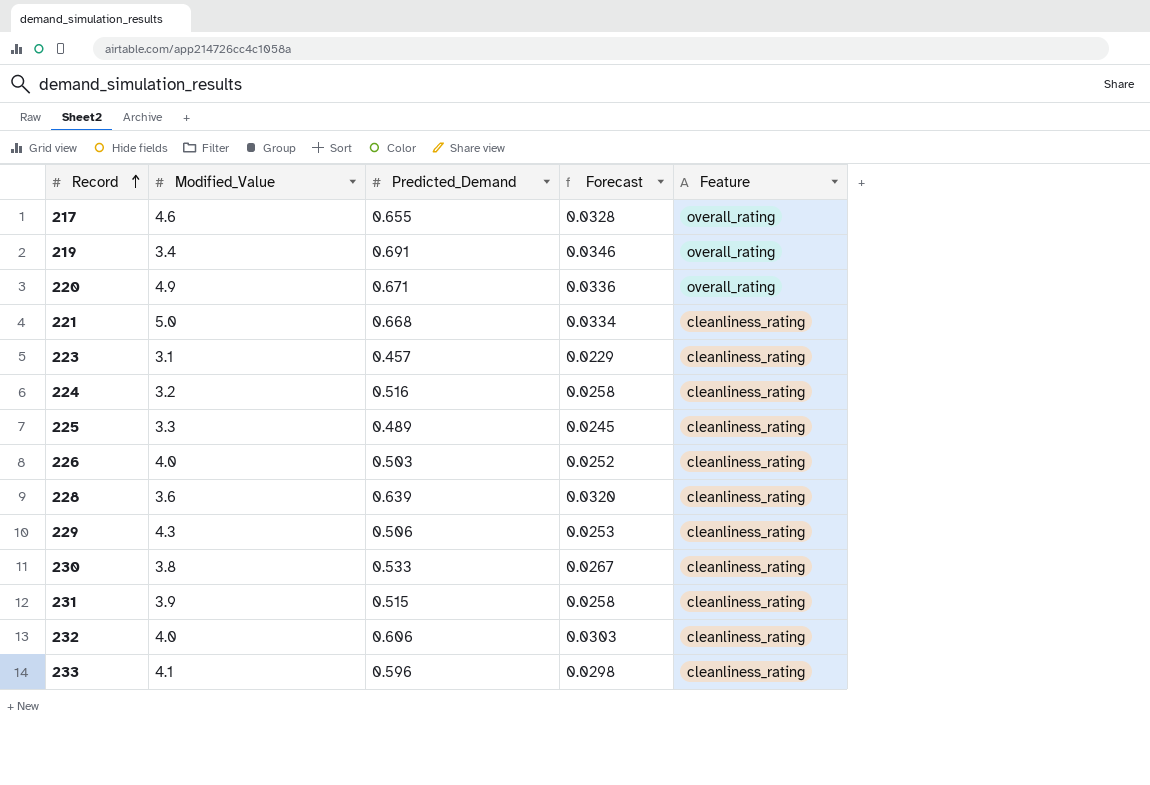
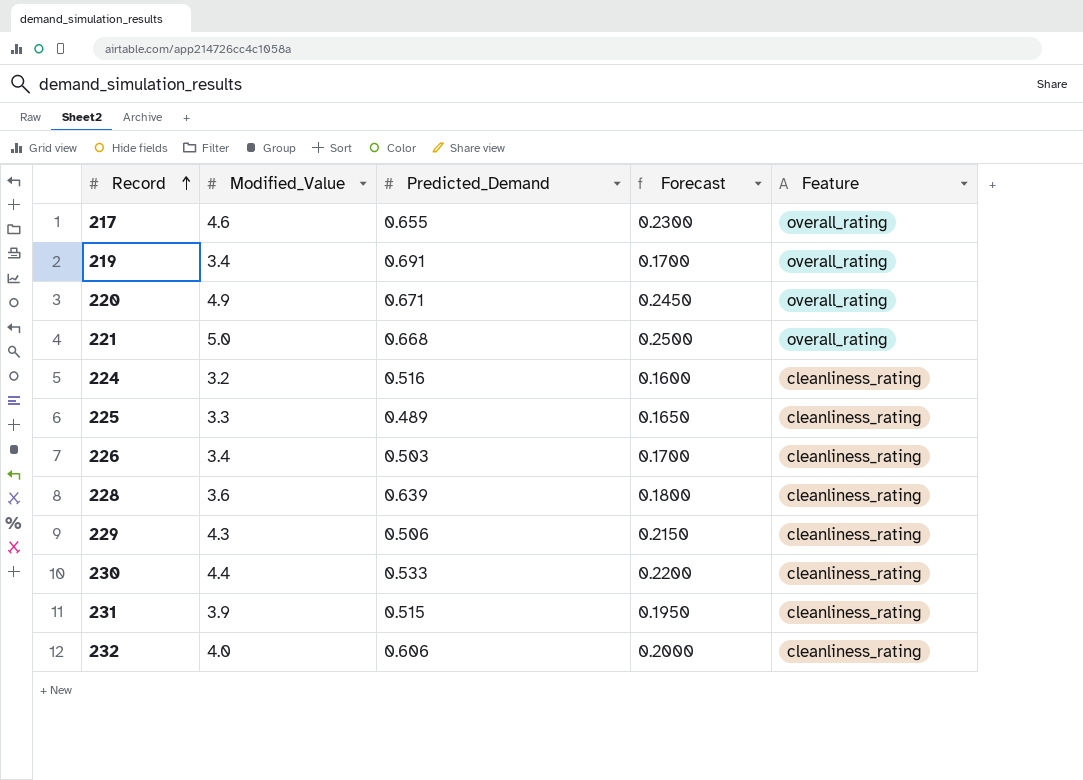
column Forecast | formula: [Predicted_Demand] * 0.05 -> [Modified_Value] * 0.05
row 223: 3.1 | 0.457 | 0.0229 | cleanliness_rating -> none
row 233: 4.1 | 0.596 | 0.0298 | cleanliness_rating -> none
221 | Feature: cleanliness_rating -> overall_rating
226 | Modified_Value: 4.0 -> 3.4
230 | Modified_Value: 3.8 -> 4.4

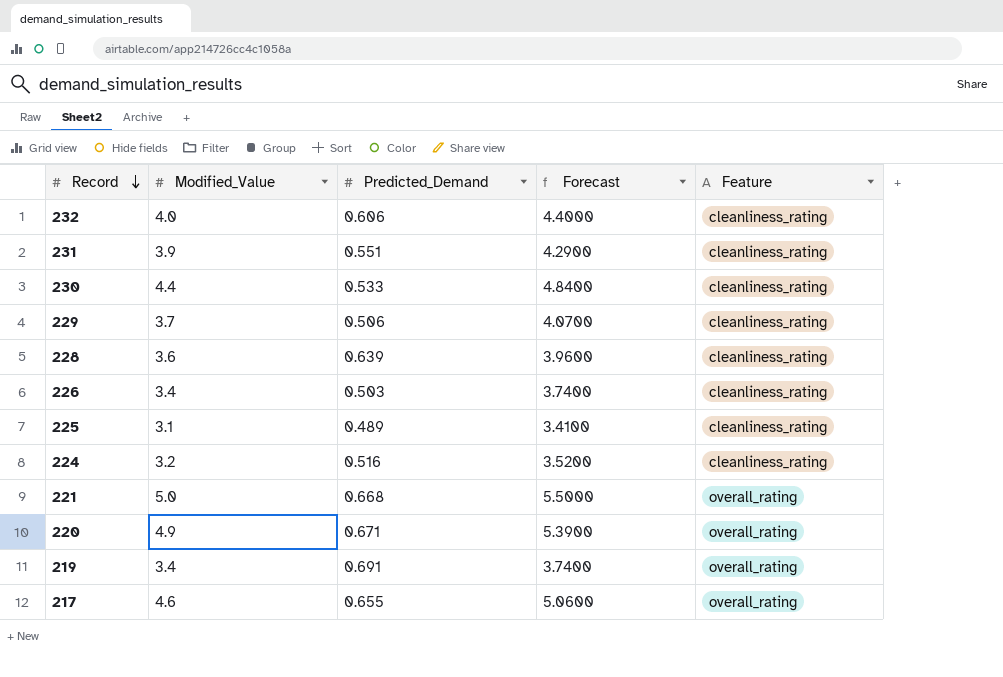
row order: Record ascending -> Record descending
column Forecast | formula: [Modified_Value] * 0.05 -> [Modified_Value] * 1.1
231 | Predicted_Demand: 0.515 -> 0.551
229 | Modified_Value: 4.3 -> 3.7
225 | Modified_Value: 3.3 -> 3.1

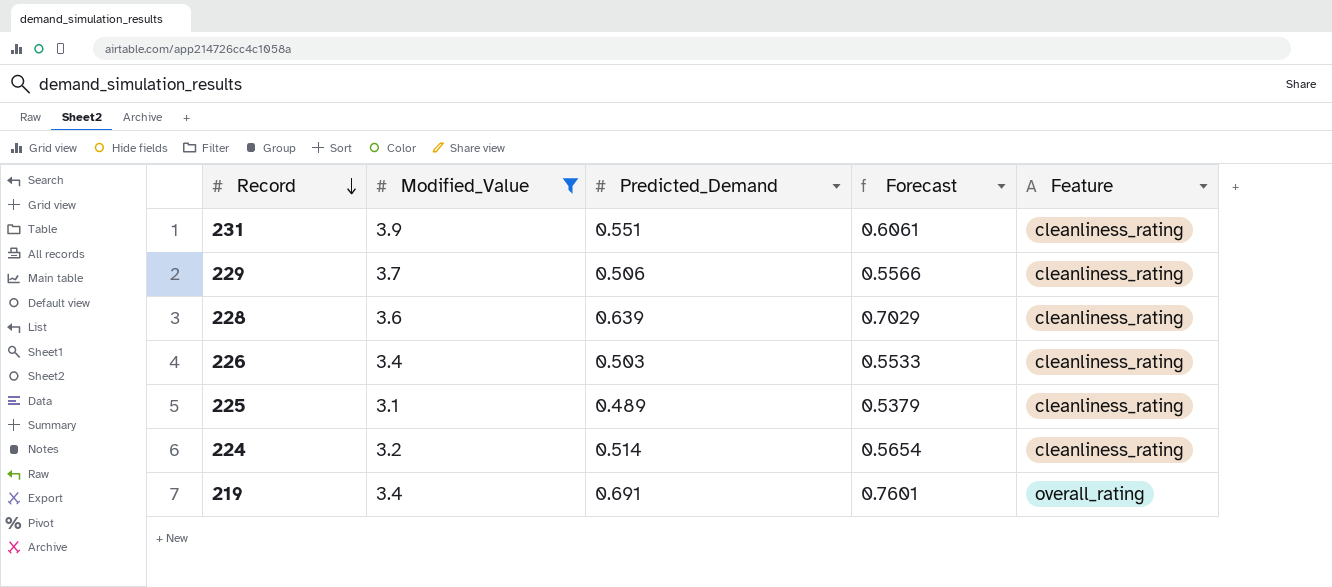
filter: none -> Modified_Value <= 3.9
column Forecast | formula: [Modified_Value] * 1.1 -> [Predicted_Demand] * 1.1
224 | Predicted_Demand: 0.516 -> 0.514

